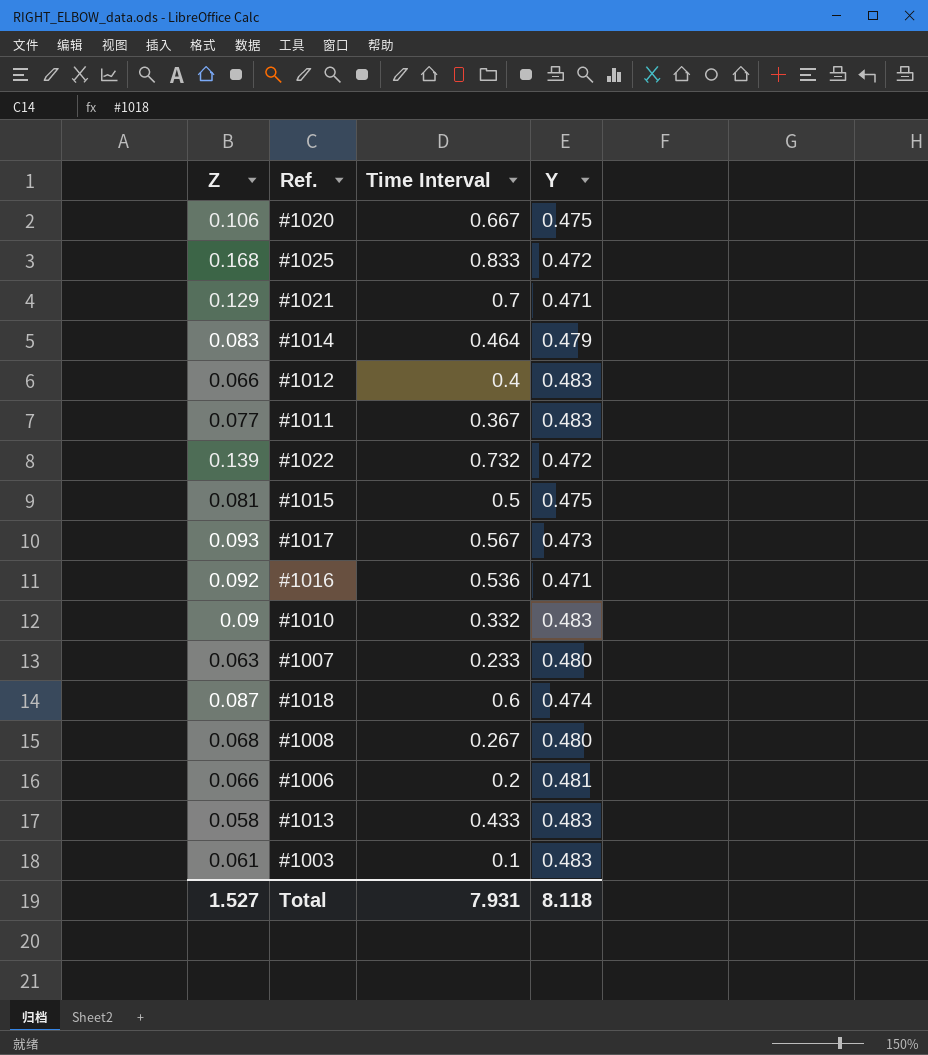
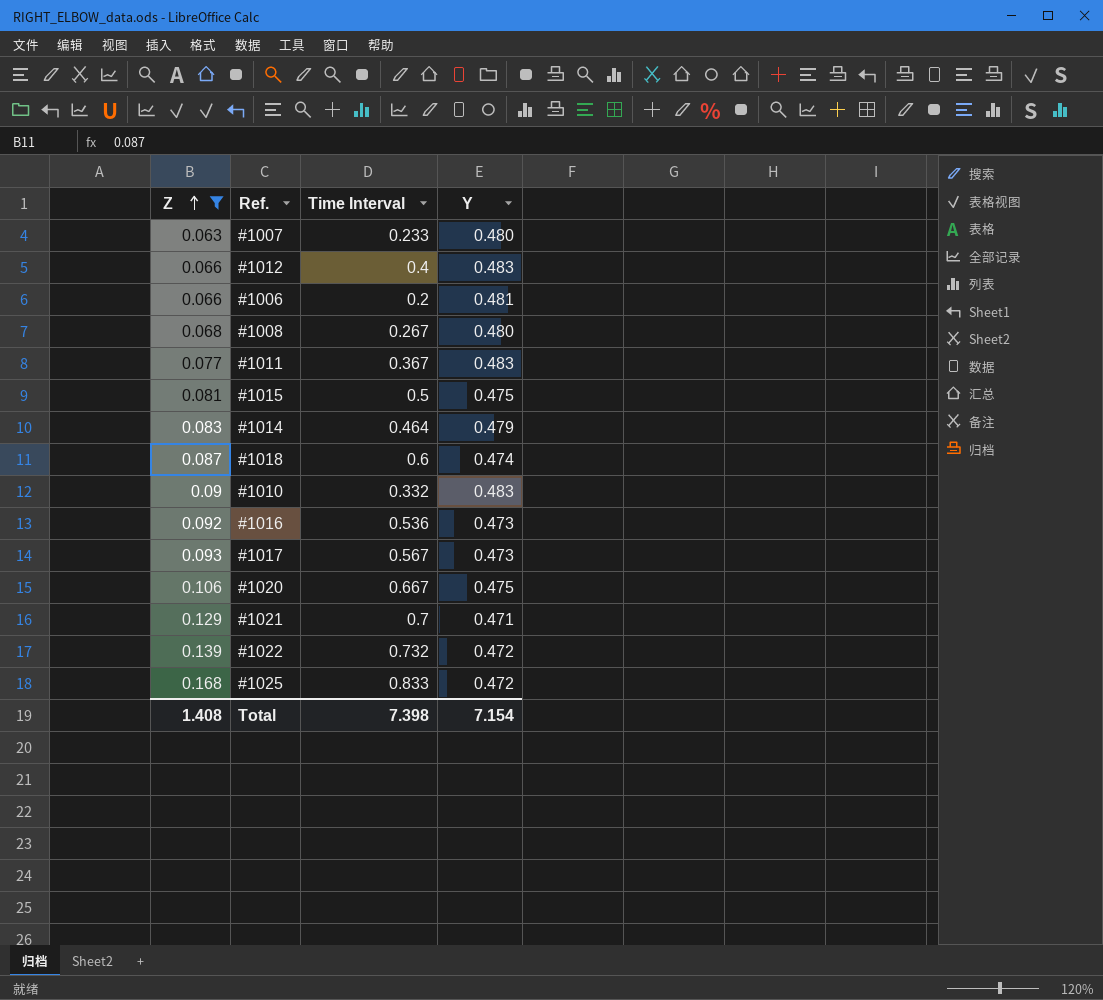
filter: none -> Z >= 0.063
row order: none -> Z ascending
#1016 | Y: 0.471 -> 0.473
Total | Z: 1.527 -> 1.408
Total | Time Interval: 7.931 -> 7.398
Total | Y: 8.118 -> 7.154

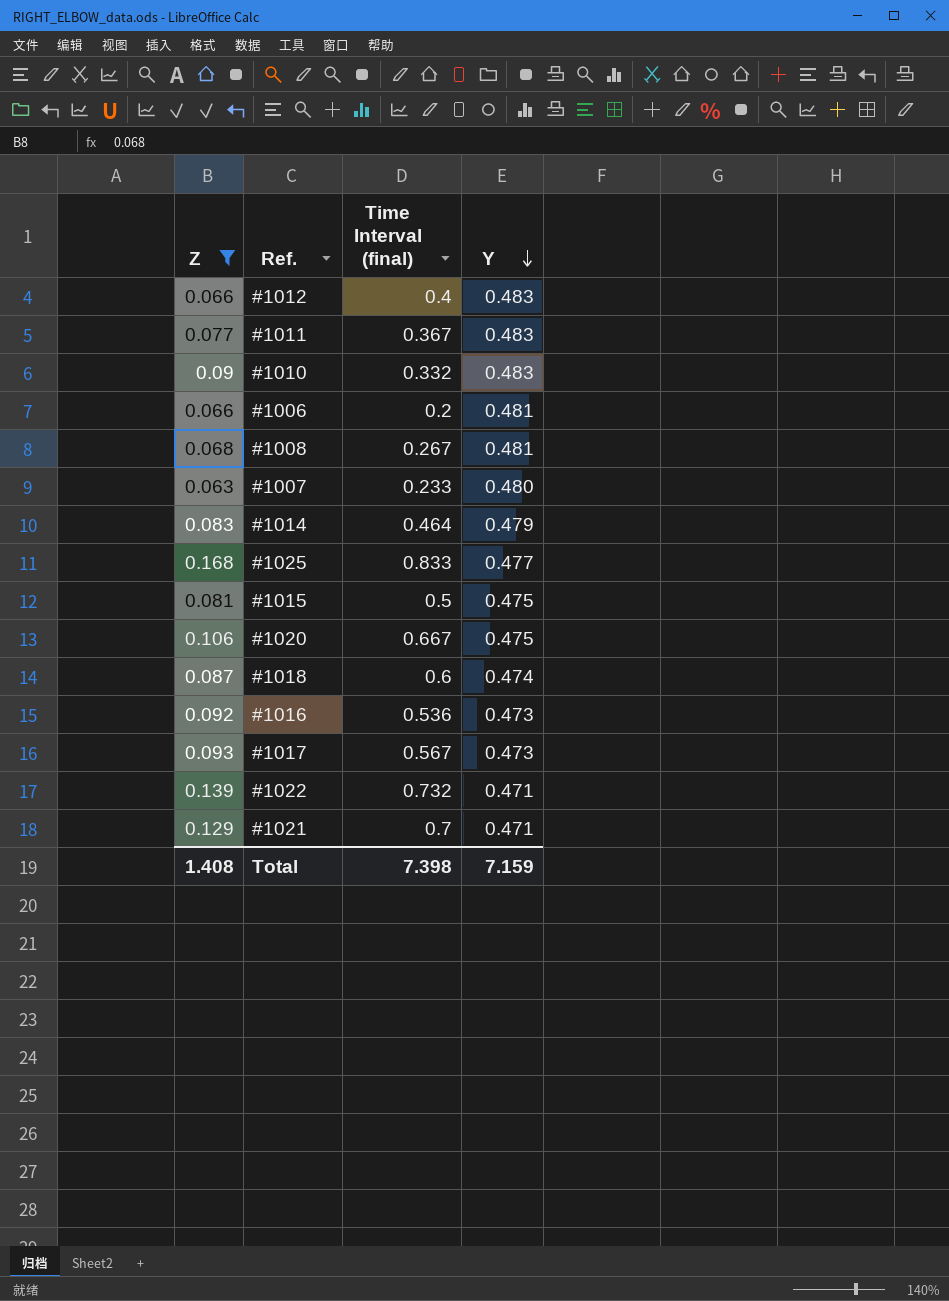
row order: Z ascending -> Y descending
column name: Time Interval -> Time Interval (final)
#1008 | Y: 0.480 -> 0.481
#1025 | Y: 0.472 -> 0.477
#1022 | Y: 0.472 -> 0.471
Total | Y: 7.154 -> 7.159

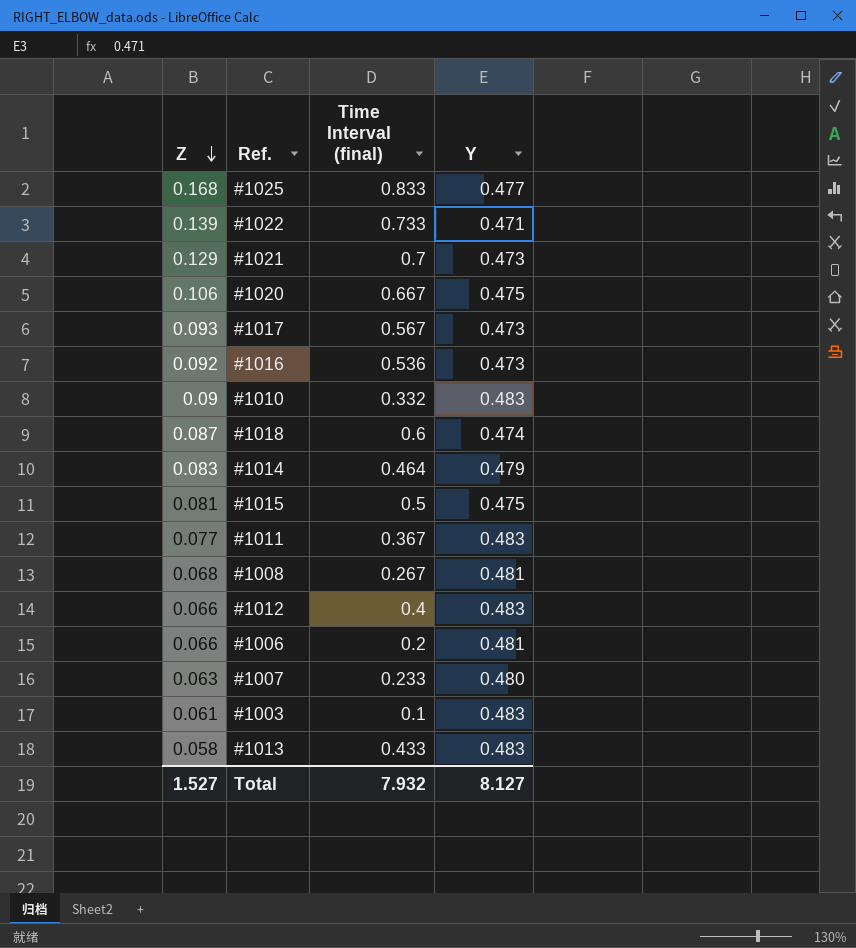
filter: Z >= 0.063 -> none
row order: Y descending -> Z descending
#1022 | Time Interval (final): 0.732 -> 0.733
#1021 | Y: 0.471 -> 0.473
Total | Z: 1.408 -> 1.527
Total | Time Interval (final): 7.398 -> 7.932
Total | Y: 7.159 -> 8.127

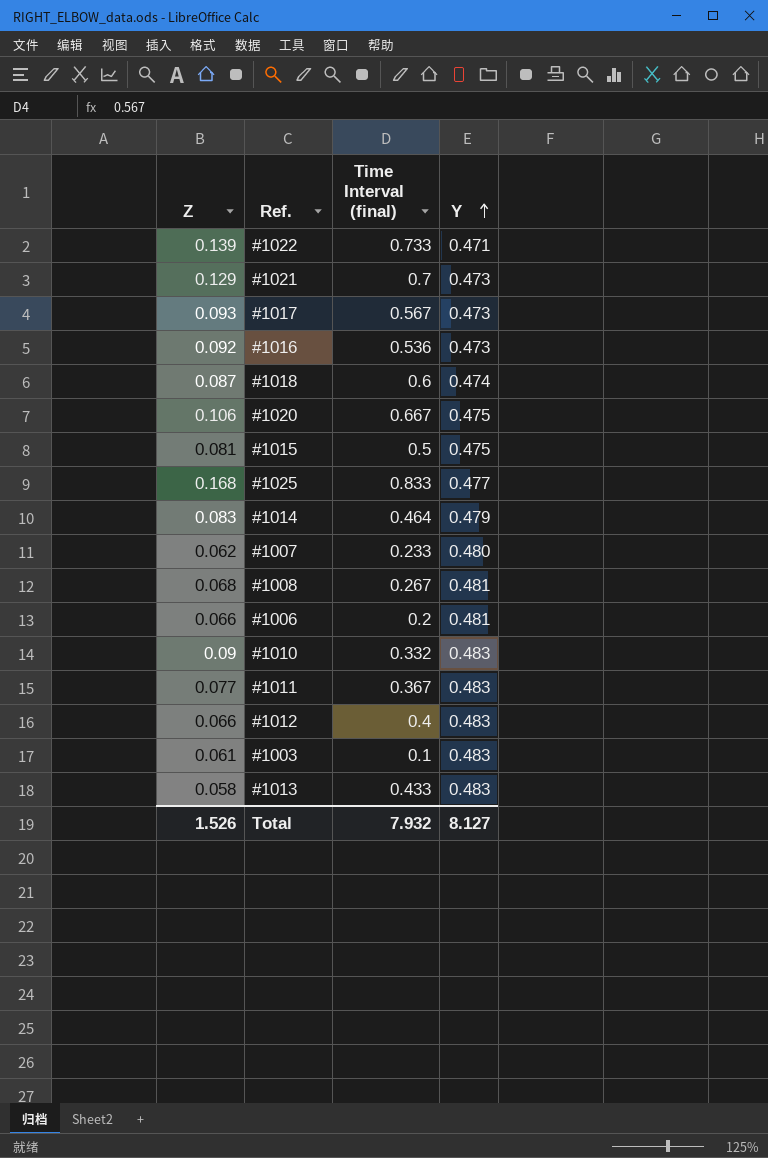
row order: Z descending -> Y ascending
#1007 | Z: 0.063 -> 0.062
Total | Z: 1.527 -> 1.526

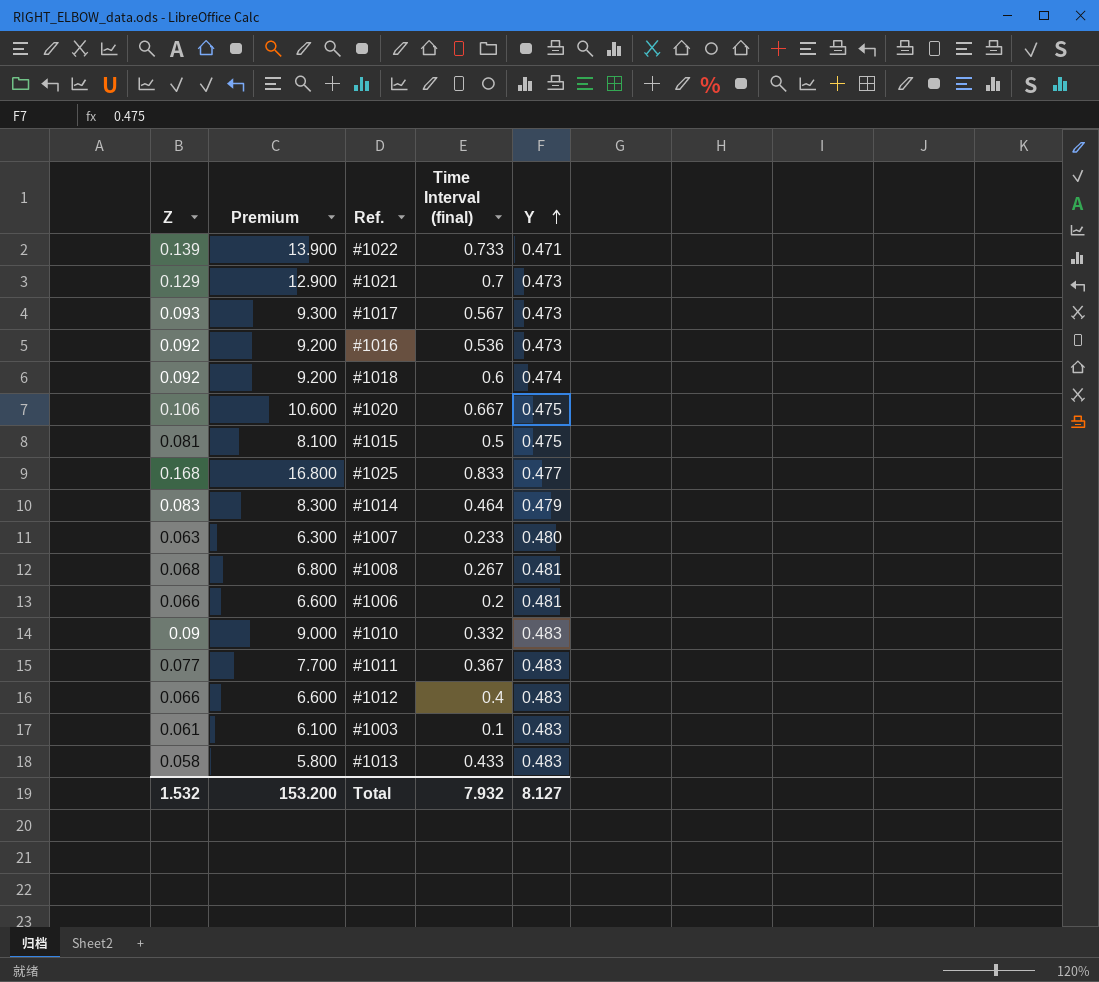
column Premium | formula: none -> [Z] * 100
#1018 | Z: 0.087 -> 0.092
#1007 | Z: 0.062 -> 0.063
Total | Z: 1.526 -> 1.532

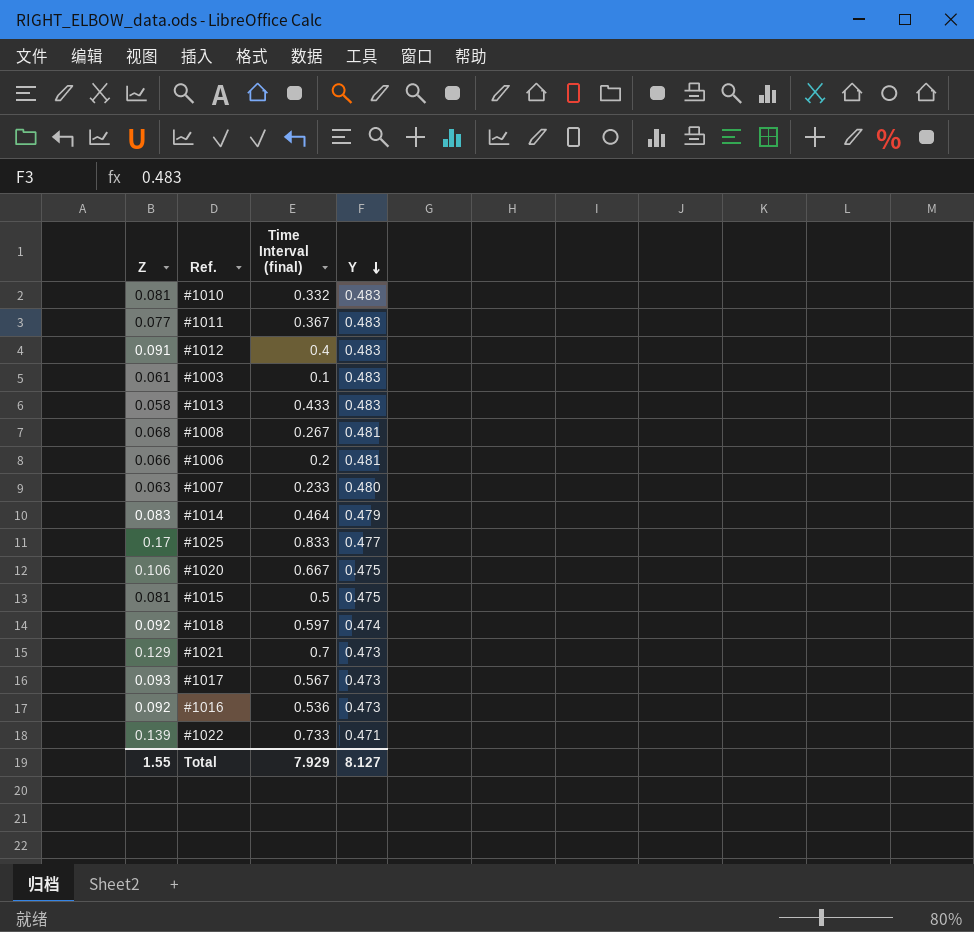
row order: Y ascending -> Y descending
column Premium | formula: [Z] * 100 -> none
#1010 | Z: 0.09 -> 0.081
#1012 | Z: 0.066 -> 0.091
#1025 | Z: 0.168 -> 0.17
#1018 | Time Interval (final): 0.6 -> 0.597
Total | Z: 1.532 -> 1.55
Total | Time Interval (final): 7.932 -> 7.929

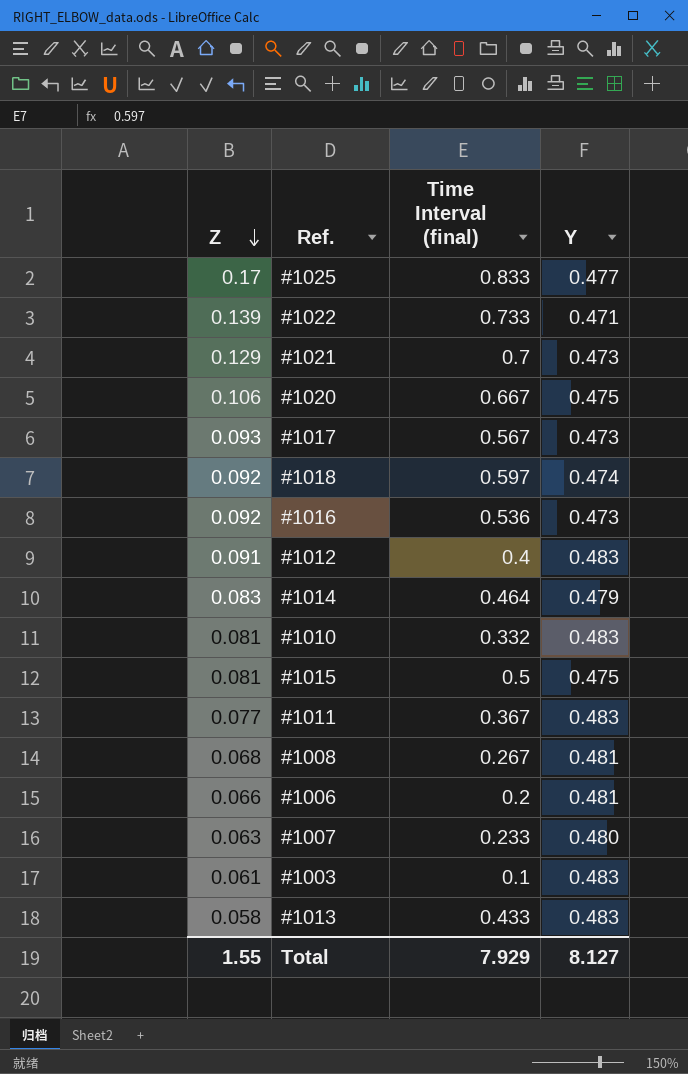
row order: Y descending -> Z descending

